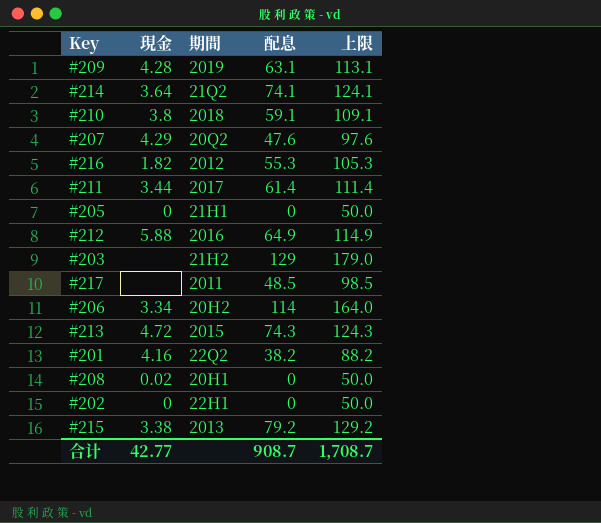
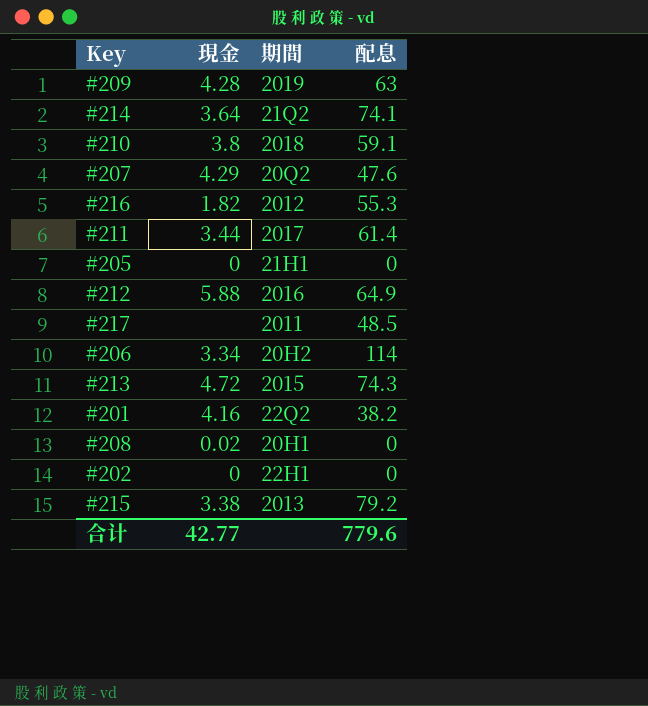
column 上限 | formula: [配息] + 50 -> none
row #203: none | 21H2 | 129 | 179.0 -> none
#209 | 配息: 63.1 -> 63
合计 | 配息: 908.7 -> 779.6

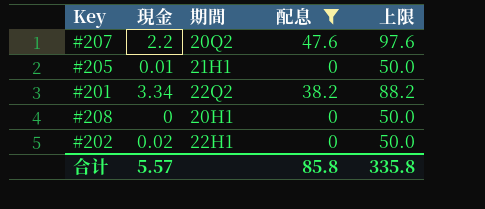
filter: none -> 配息 <= 47.6
column 上限 | formula: none -> [配息] + 50
#207 | 現金: 4.29 -> 2.2
#205 | 現金: 0 -> 0.01
#201 | 現金: 4.16 -> 3.34
#208 | 現金: 0.02 -> 0
#202 | 現金: 0 -> 0.02
合计 | 現金: 42.77 -> 5.57
合计 | 配息: 779.6 -> 85.8

